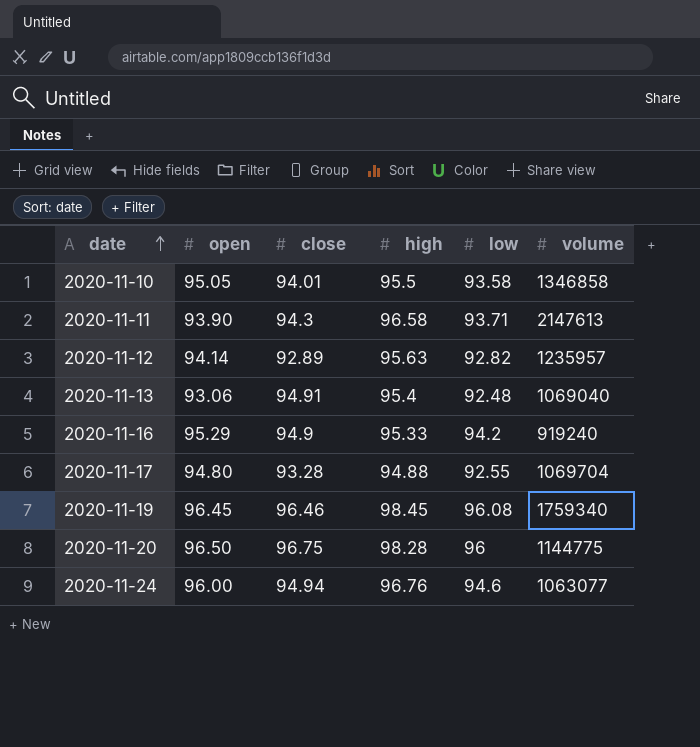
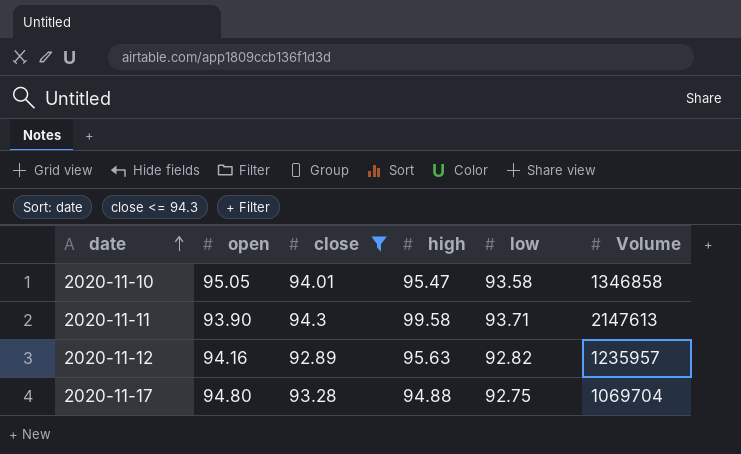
filter: none -> close <= 94.3
column name: volume -> Volume
2020-11-10 | high: 95.5 -> 95.47
2020-11-11 | high: 96.58 -> 99.58
2020-11-12 | open: 94.14 -> 94.16
2020-11-17 | low: 92.55 -> 92.75

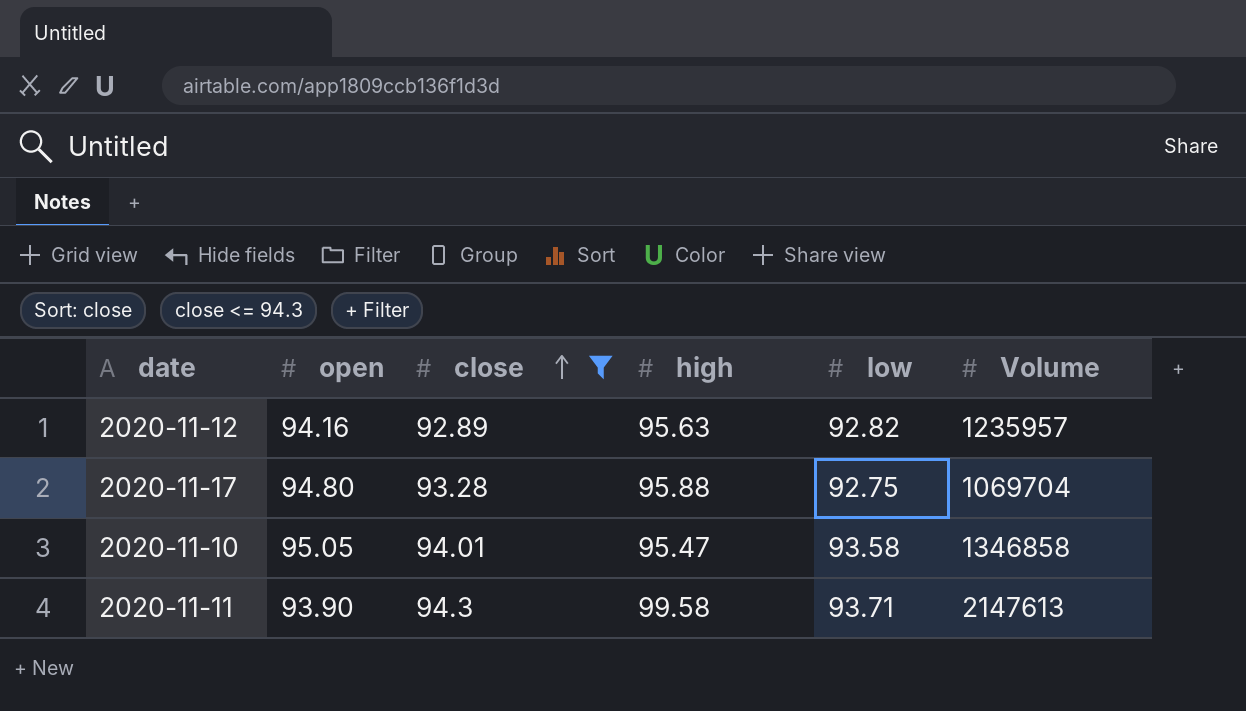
row order: date ascending -> close ascending
2020-11-17 | high: 94.88 -> 95.88

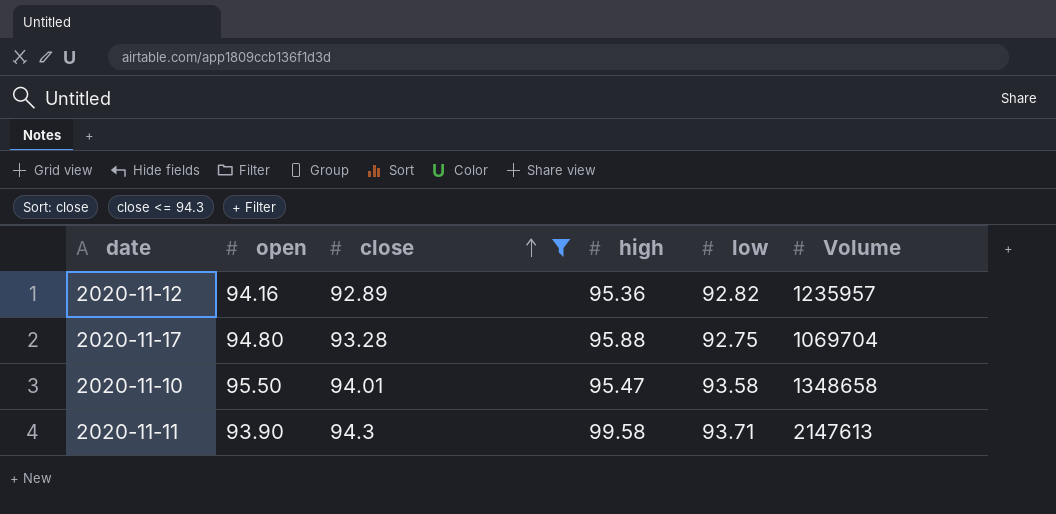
2020-11-12 | high: 95.63 -> 95.36
2020-11-10 | open: 95.05 -> 95.50
2020-11-10 | Volume: 1346858 -> 1348658

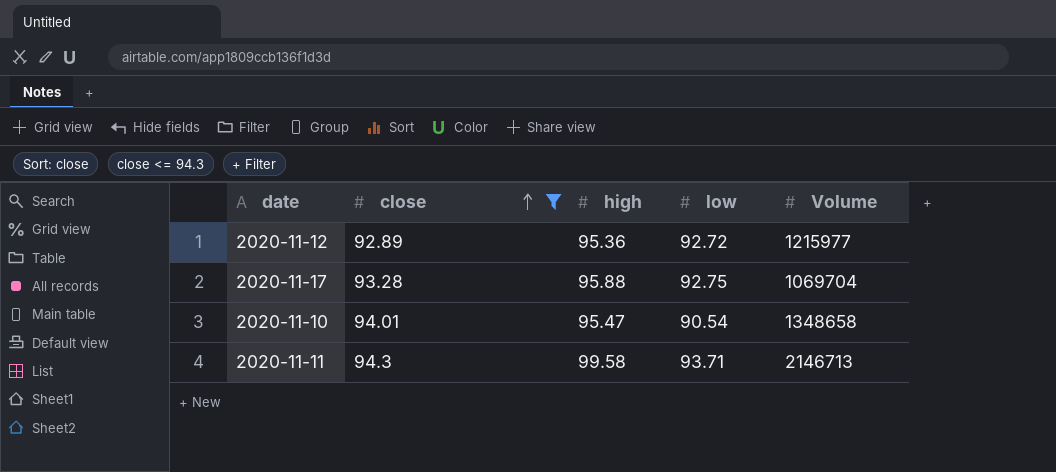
column open | position: 2 -> none
2020-11-12 | low: 92.82 -> 92.72
2020-11-12 | Volume: 1235957 -> 1215977
2020-11-10 | low: 93.58 -> 90.54
2020-11-11 | Volume: 2147613 -> 2146713

